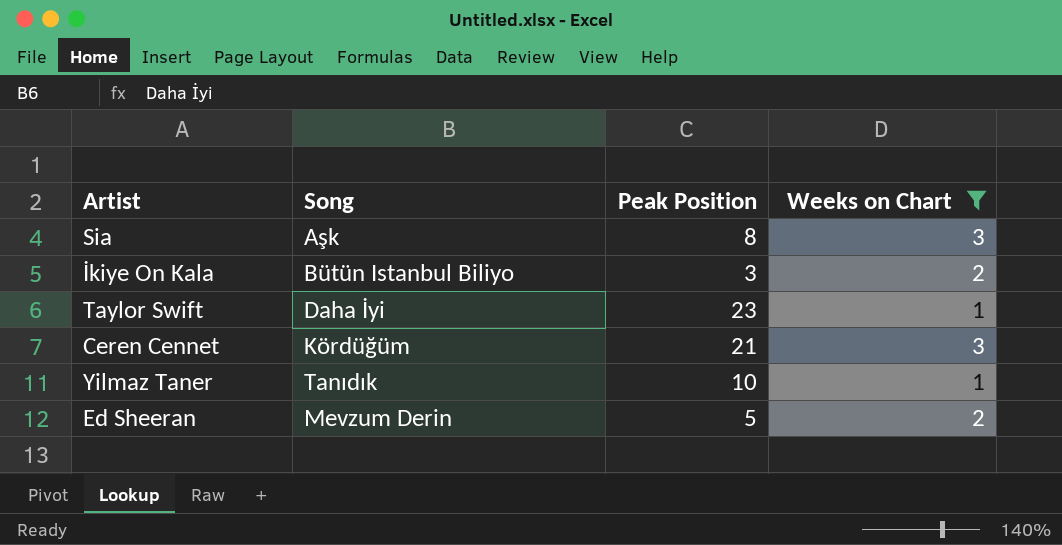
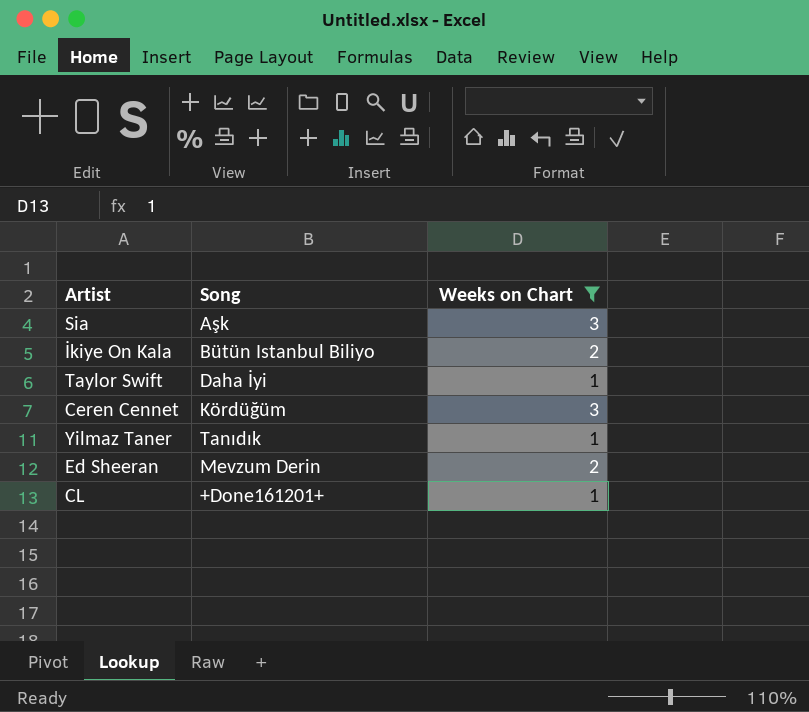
column Peak Position | position: 3 -> none
row CL: none -> +Done161201+ | 1

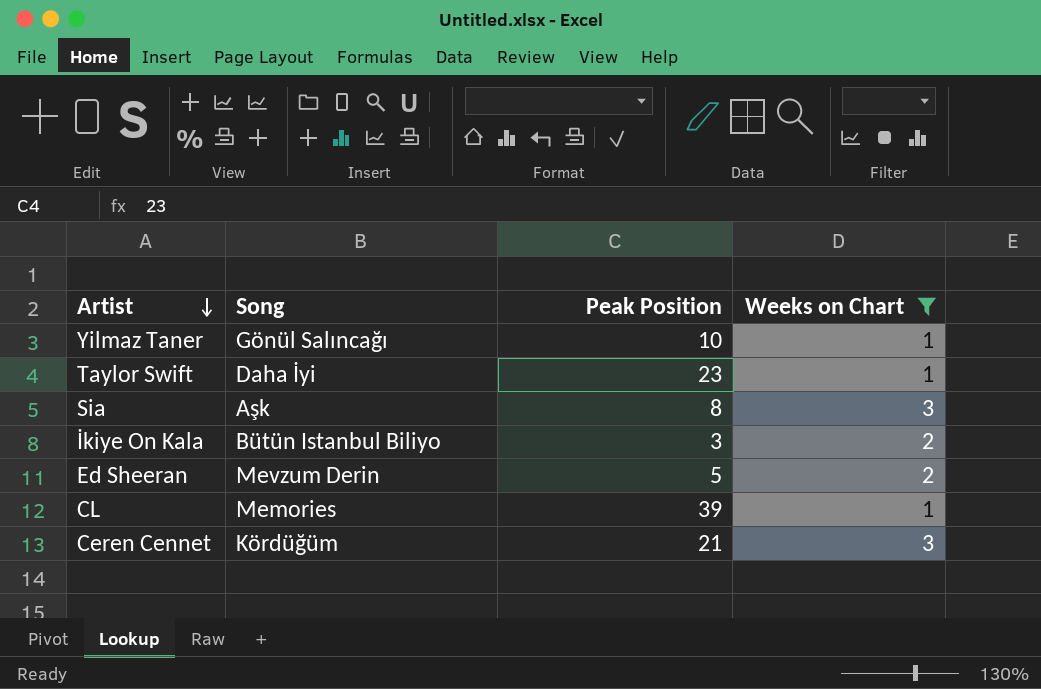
row order: none -> Artist descending
column Peak Position | position: none -> 3
Yilmaz Taner | Song: Tanıdık -> Gönül Salıncağı
CL | Song: +Done161201+ -> Memories

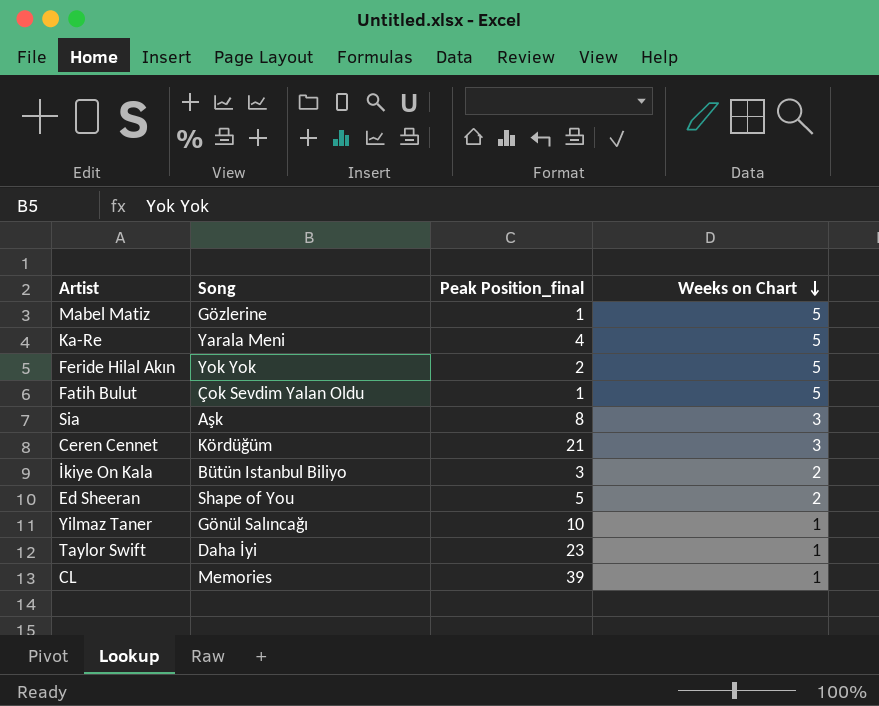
filter: Weeks on Chart != 5 -> none
row order: Artist descending -> Weeks on Chart descending
column name: Peak Position -> Peak Position_final
Ed Sheeran | Song: Mevzum Derin -> Shape of You

